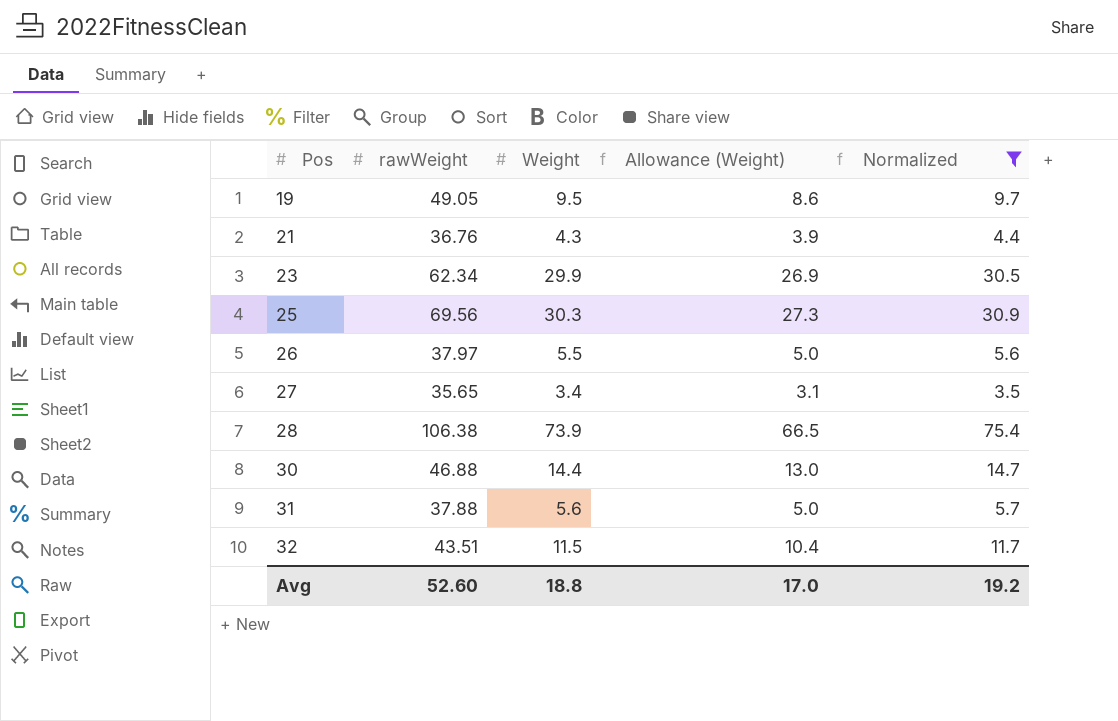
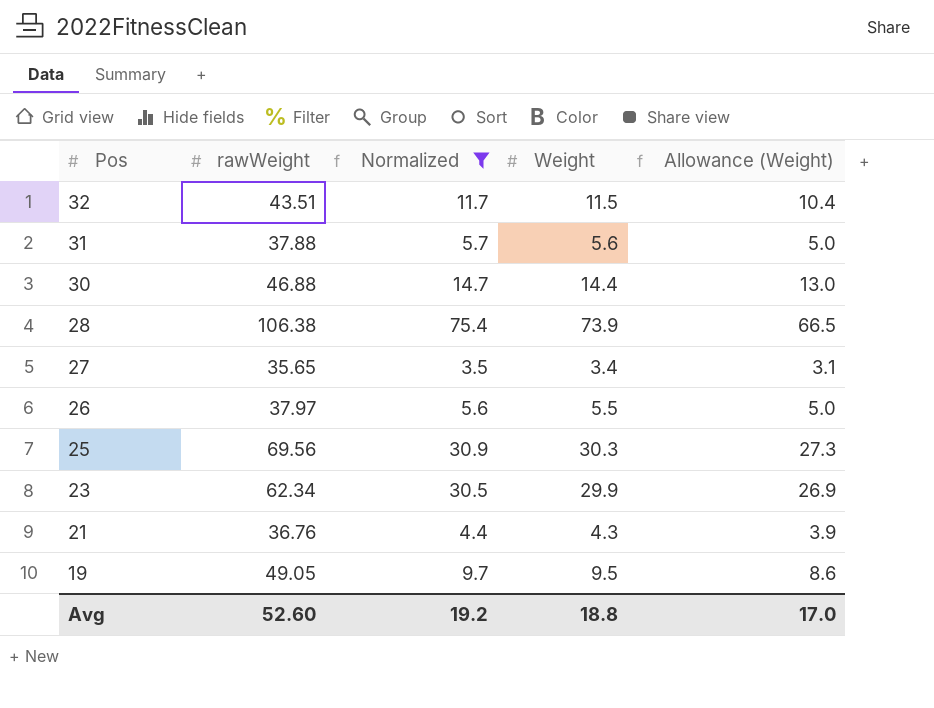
row order: Pos ascending -> Pos descending
column Normalized | position: 5 -> 3

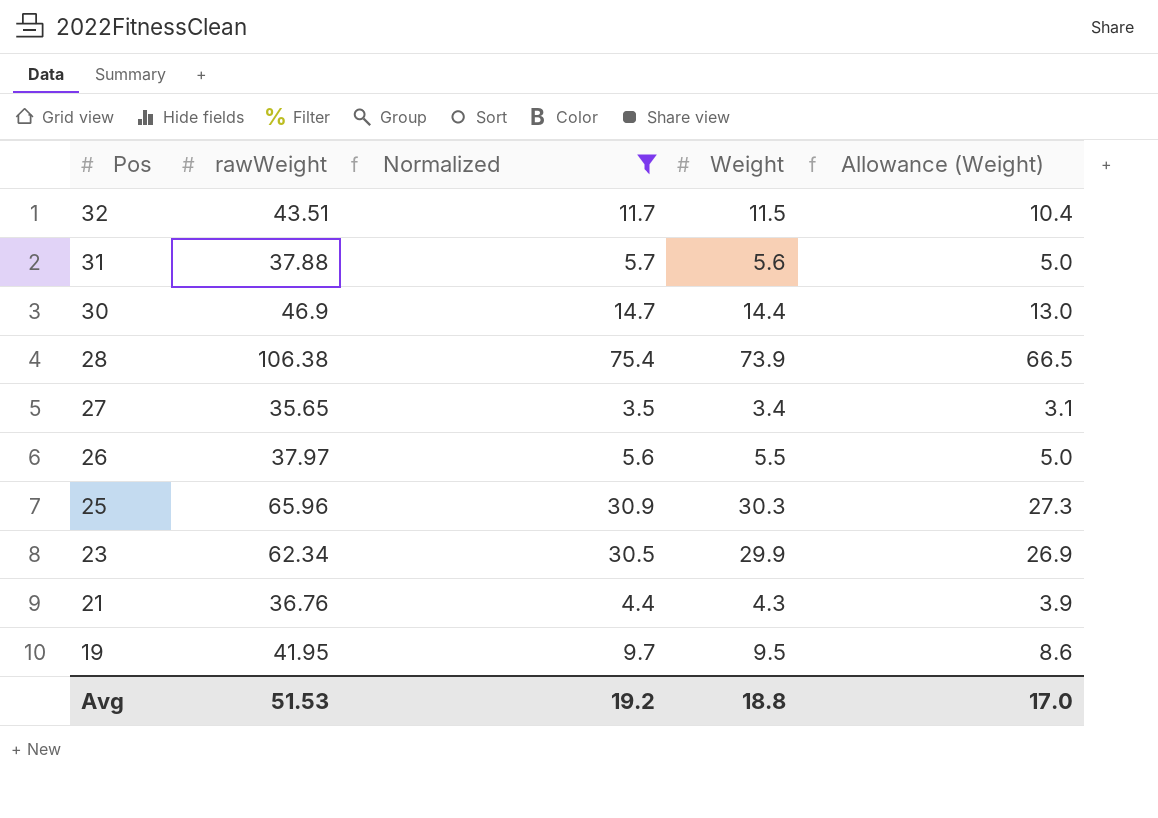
30 | rawWeight: 46.88 -> 46.9
25 | rawWeight: 69.56 -> 65.96
19 | rawWeight: 49.05 -> 41.95
Avg | rawWeight: 52.60 -> 51.53

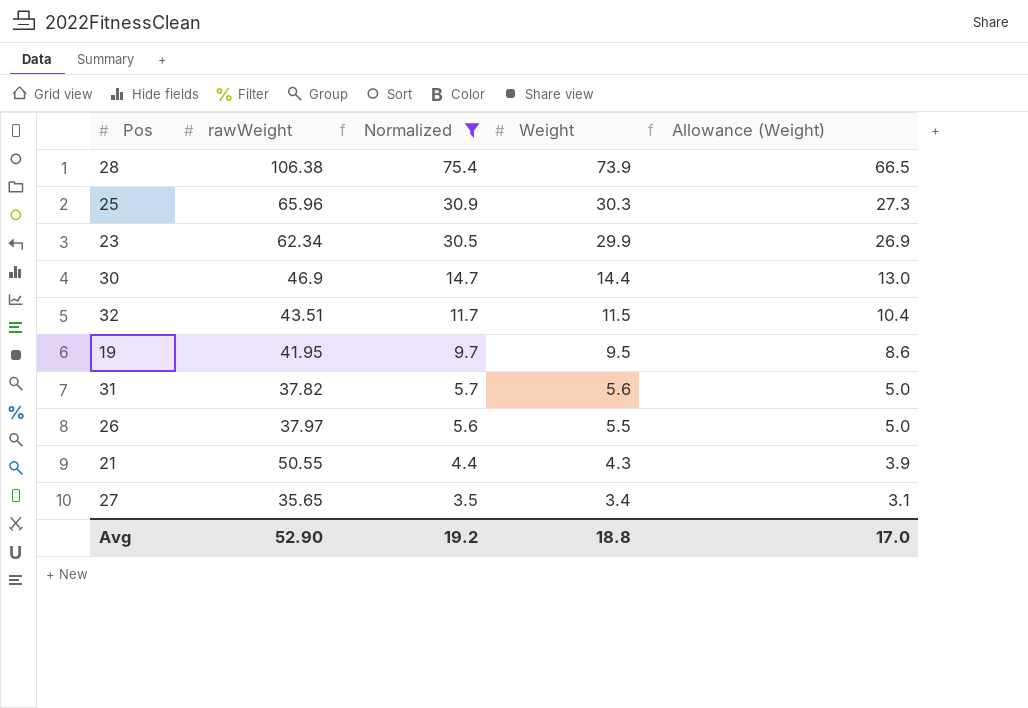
row order: Pos descending -> Normalized descending
31 | rawWeight: 37.88 -> 37.82
21 | rawWeight: 36.76 -> 50.55
Avg | rawWeight: 51.53 -> 52.90

